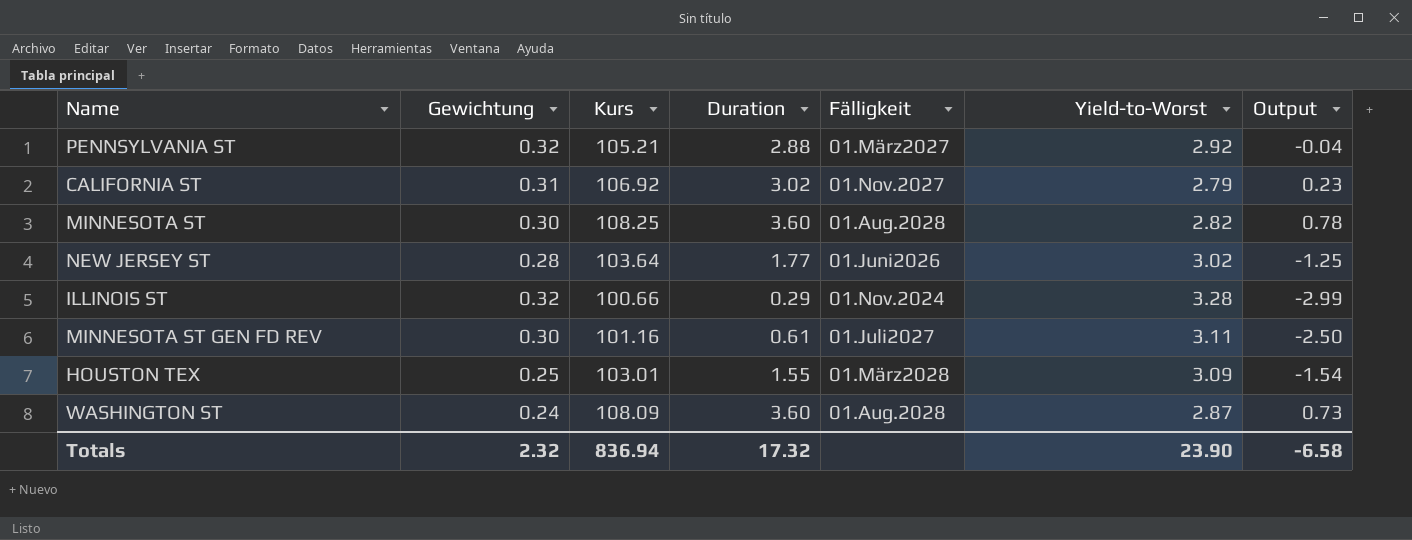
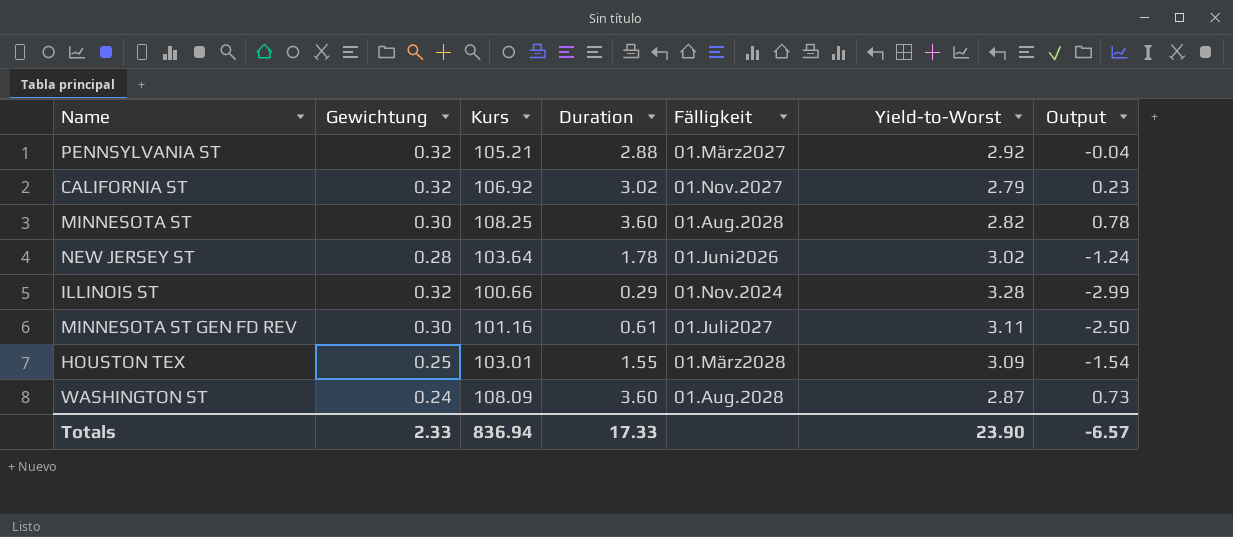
CALIFORNIA ST | Gewichtung: 0.31 -> 0.32
NEW JERSEY ST | Duration: 1.77 -> 1.78
NEW JERSEY ST | Output: -1.25 -> -1.24
Totals | Gewichtung: 2.32 -> 2.33
Totals | Duration: 17.32 -> 17.33
Totals | Output: -6.58 -> -6.57

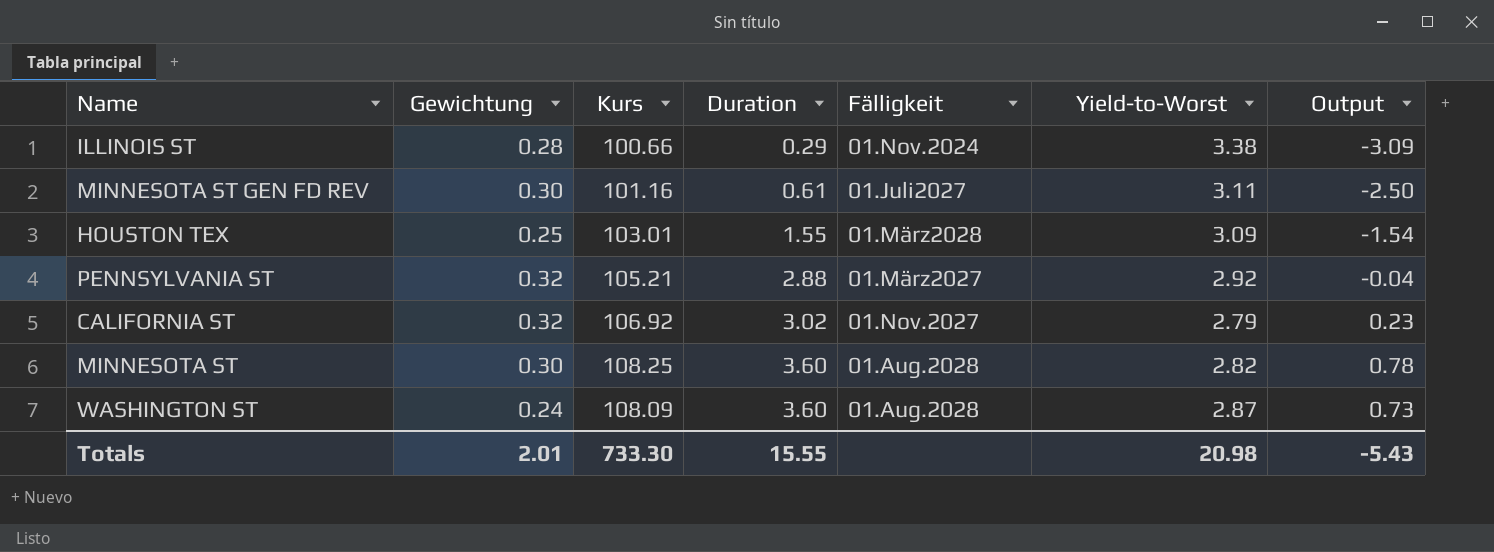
row order: none -> Duration ascending
row NEW JERSEY ST: 0.28 | 103.64 | 1.78 | 01.Juni2026 | 3.02 | -1.24 -> none
ILLINOIS ST | Gewichtung: 0.32 -> 0.28
ILLINOIS ST | Yield-to-Worst: 3.28 -> 3.38
ILLINOIS ST | Output: -2.99 -> -3.09
Totals | Gewichtung: 2.33 -> 2.01
Totals | Kurs: 836.94 -> 733.30
Totals | Duration: 17.33 -> 15.55
Totals | Yield-to-Worst: 23.90 -> 20.98
Totals | Output: -6.57 -> -5.43

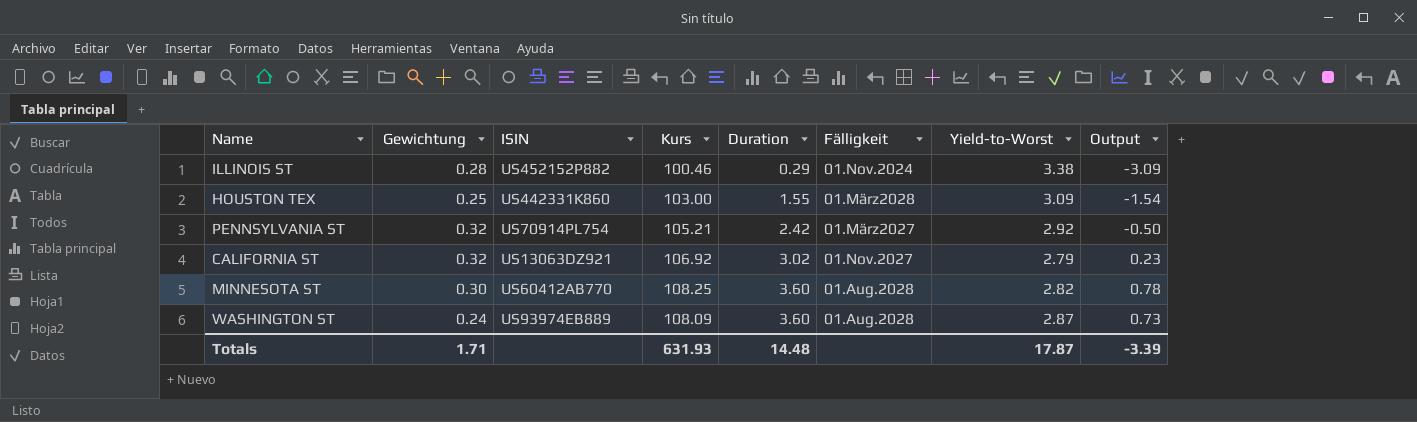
column ISIN | position: none -> 3
row MINNESOTA ST GEN FD REV: 0.30 | 101.16 | 0.61 | 01.Juli2027 | 3.11 | -2.50 -> none
ILLINOIS ST | Kurs: 100.66 -> 100.46
HOUSTON TEX | Kurs: 103.01 -> 103.00
PENNSYLVANIA ST | Duration: 2.88 -> 2.42
PENNSYLVANIA ST | Output: -0.04 -> -0.50
Totals | Gewichtung: 2.01 -> 1.71
Totals | Kurs: 733.30 -> 631.93
Totals | Duration: 15.55 -> 14.48
Totals | Yield-to-Worst: 20.98 -> 17.87
Totals | Output: -5.43 -> -3.39

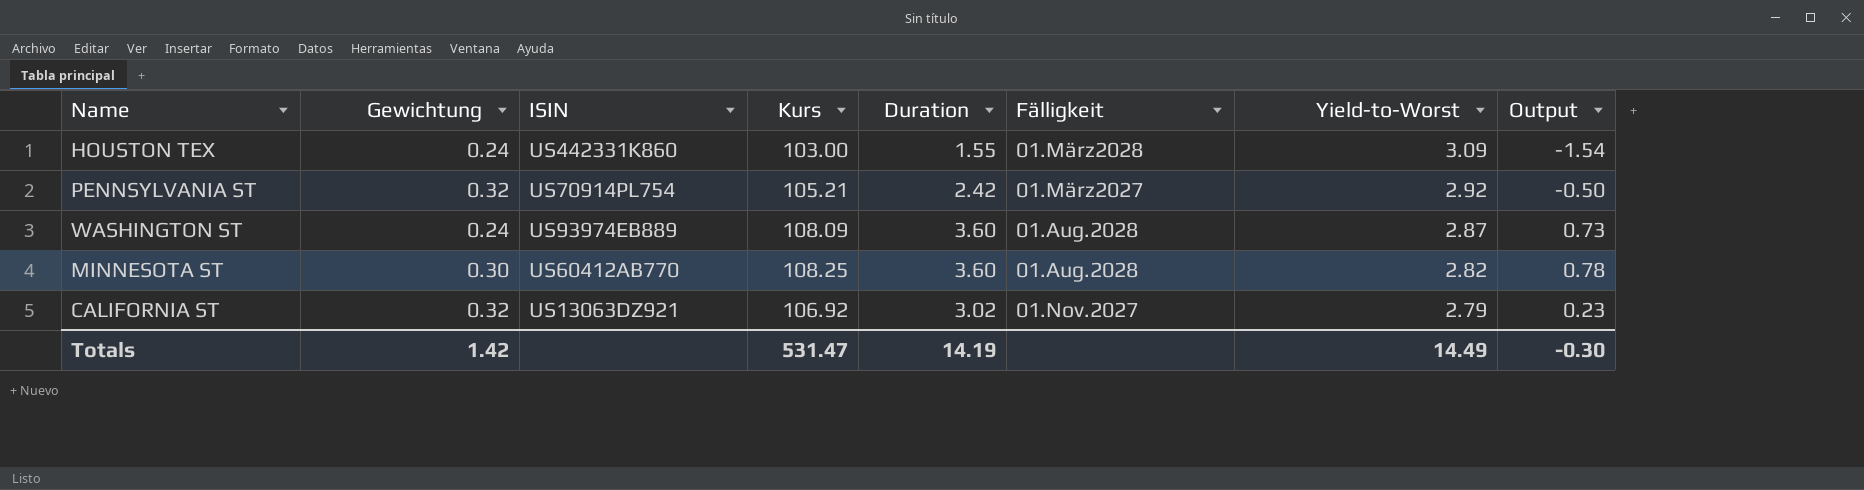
row order: Duration ascending -> Yield-to-Worst descending
row ILLINOIS ST: 0.28 | US452152P882 | 100.46 | 0.29 | 01.Nov.2024 | 3.38 | -3.09 -> none
HOUSTON TEX | Gewichtung: 0.25 -> 0.24
Totals | Gewichtung: 1.71 -> 1.42
Totals | Kurs: 631.93 -> 531.47
Totals | Duration: 14.48 -> 14.19
Totals | Yield-to-Worst: 17.87 -> 14.49
Totals | Output: -3.39 -> -0.30

